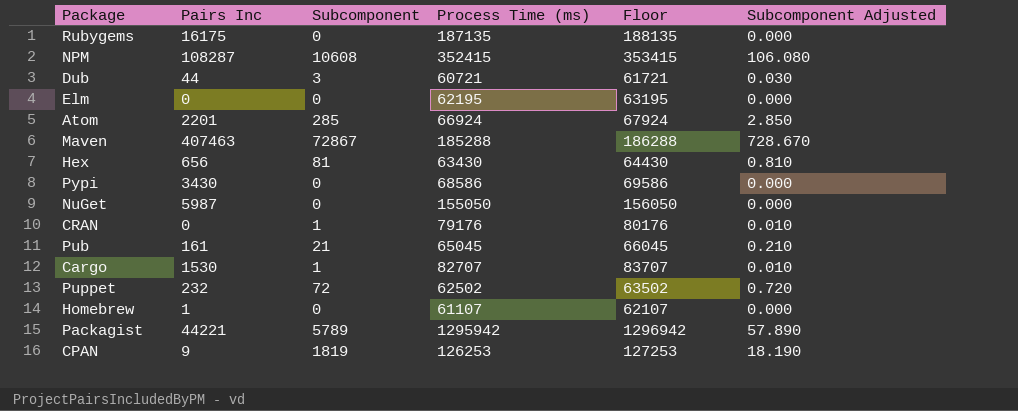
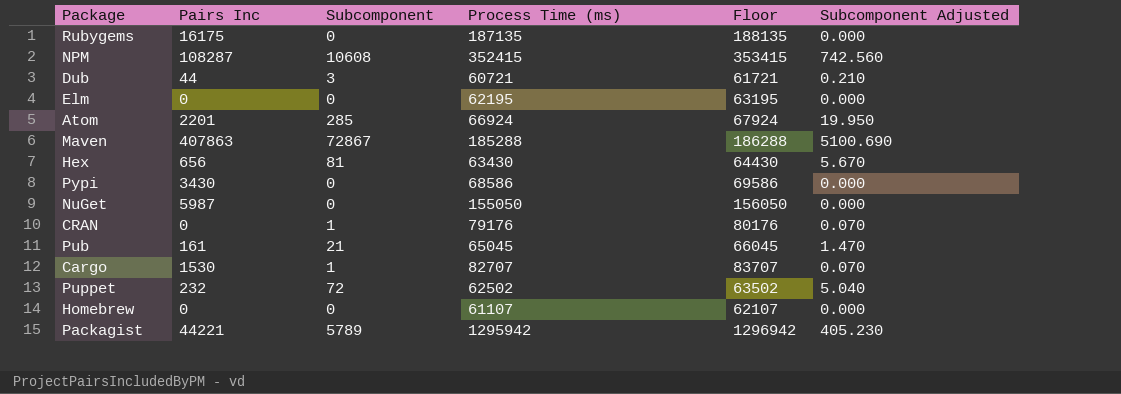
column Subcomponent Adjusted | formula: [Subcomponent] * 0.01 -> [Subcomponent] * 0.07
row CPAN: 9 | 1819 | 126253 | 127253 | 18.190 -> none
Maven | Pairs Inc: 407463 -> 407863
Homebrew | Pairs Inc: 1 -> 0

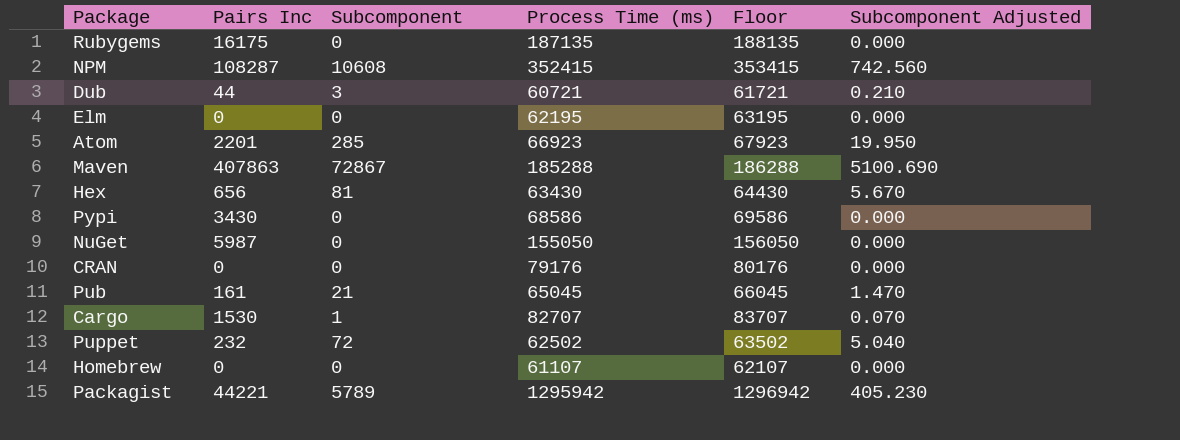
Atom | Process Time (ms): 66924 -> 66923
Atom | Floor: 67924 -> 67923
CRAN | Subcomponent: 1 -> 0
CRAN | Subcomponent Adjusted: 0.070 -> 0.000

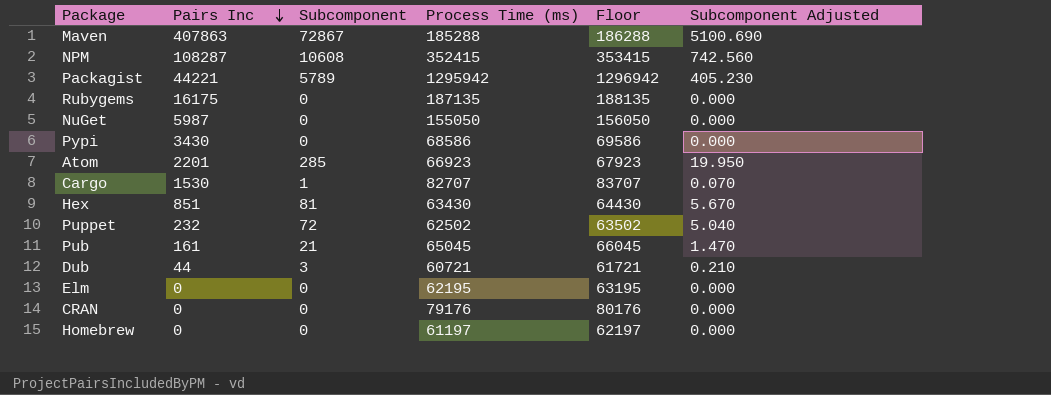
row order: none -> Pairs Inc descending
Hex | Pairs Inc: 656 -> 851
Homebrew | Process Time (ms): 61107 -> 61197
Homebrew | Floor: 62107 -> 62197

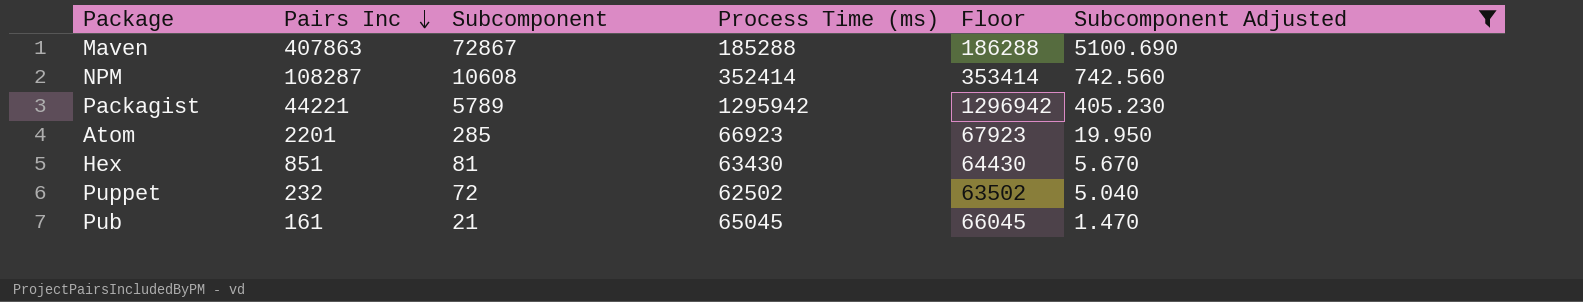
filter: none -> Subcomponent Adjusted >= 1.470
NPM | Process Time (ms): 352415 -> 352414
NPM | Floor: 353415 -> 353414

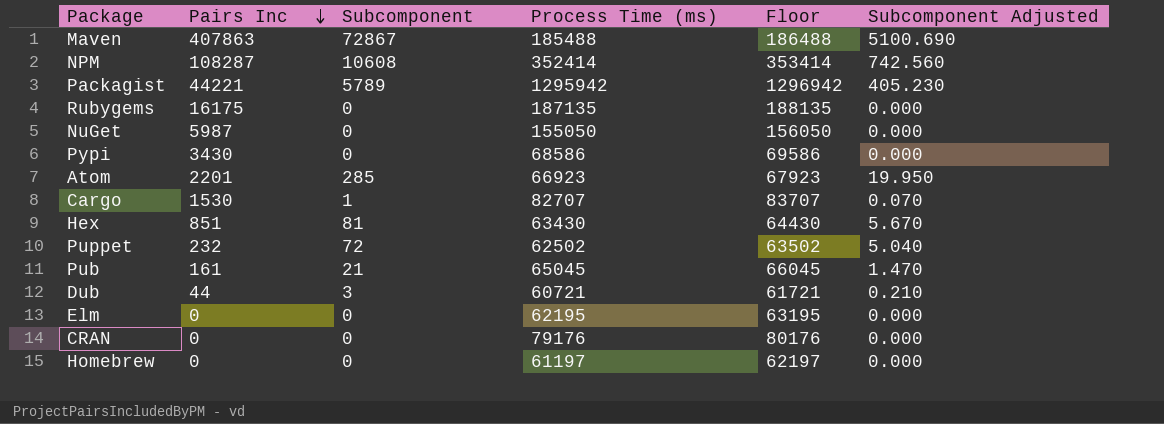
filter: Subcomponent Adjusted >= 1.470 -> none
Maven | Process Time (ms): 185288 -> 185488
Maven | Floor: 186288 -> 186488

